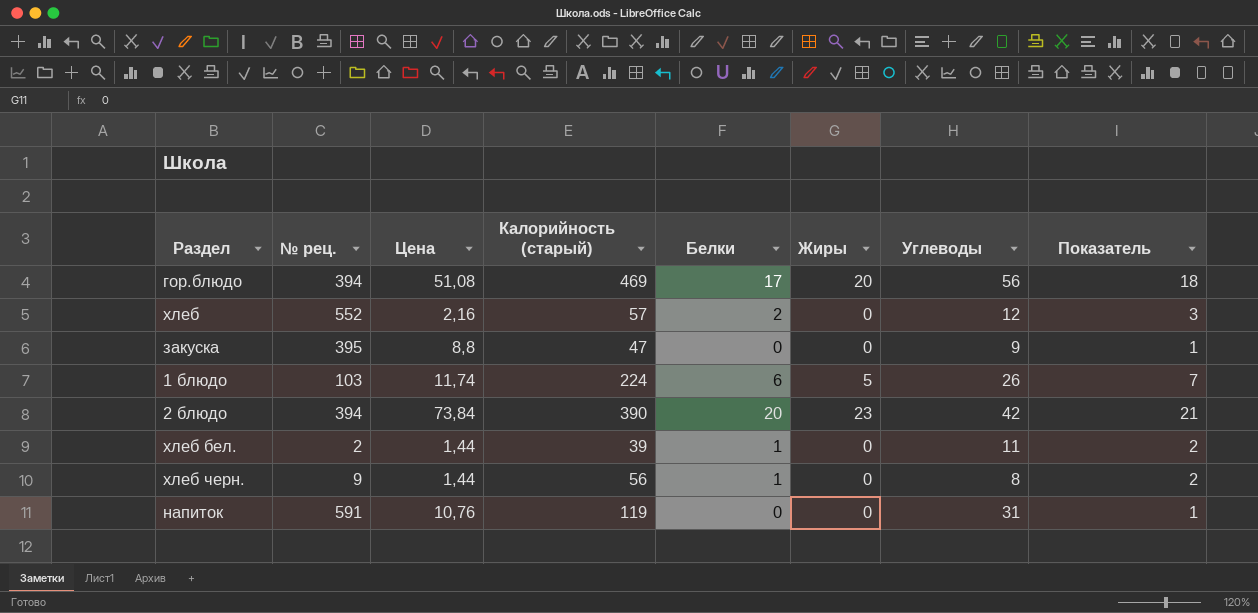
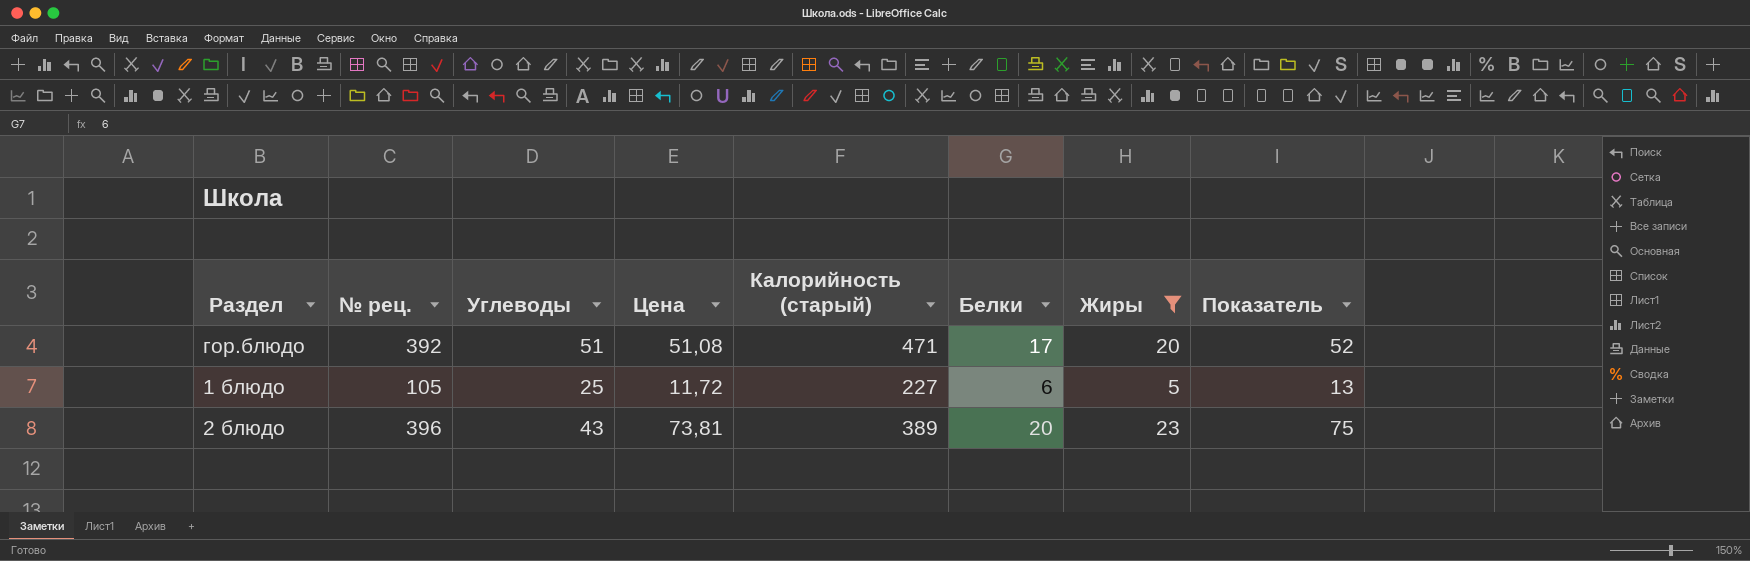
filter: none -> Жиры != 0
column Углеводы | position: 7 -> 3
column Показатель | formula: [Белки] + 1 -> [Цена] + 1
гор.блюдо | № рец.: 394 -> 392
гор.блюдо | Углеводы: 56 -> 51
гор.блюдо | Калорийность (старый): 469 -> 471
1 блюдо | № рец.: 103 -> 105
1 блюдо | Углеводы: 26 -> 25
1 блюдо | Цена: 11,74 -> 11,72
1 блюдо | Калорийность (старый): 224 -> 227
2 блюдо | № рец.: 394 -> 396
2 блюдо | Углеводы: 42 -> 43
2 блюдо | Цена: 73,84 -> 73,81
2 блюдо | Калорийность (старый): 390 -> 389

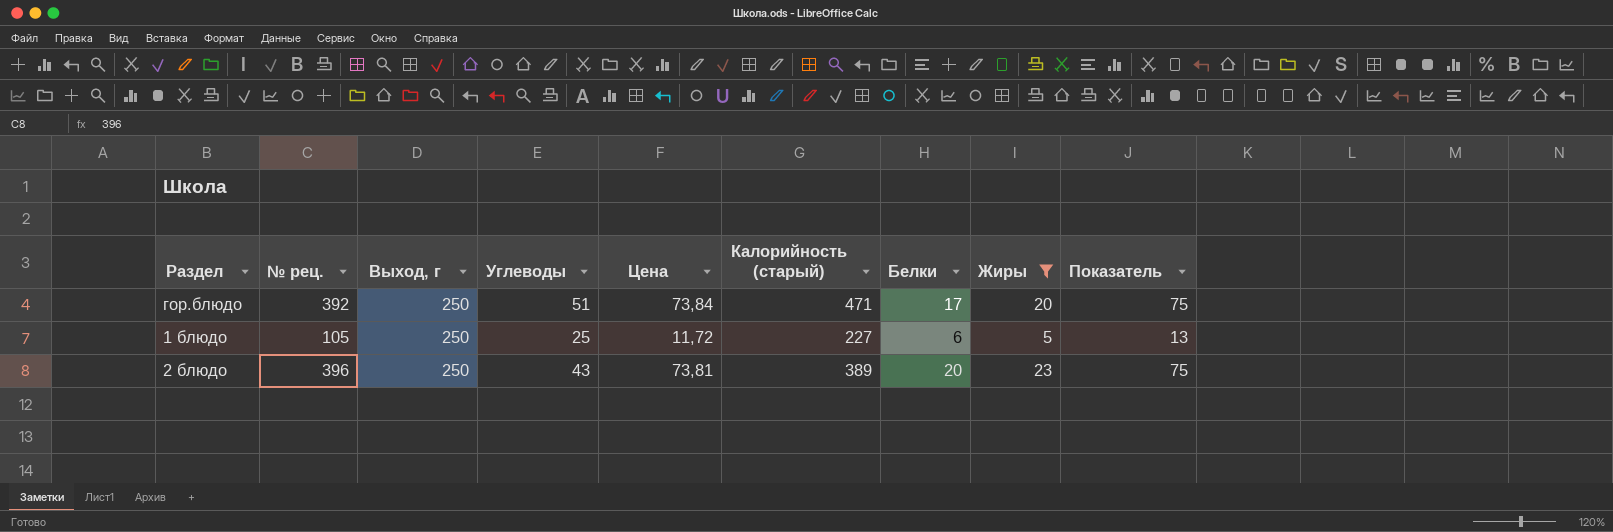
column Выход, г | position: none -> 3
гор.блюдо | Цена: 51,08 -> 73,84
гор.блюдо | Показатель: 52 -> 75

